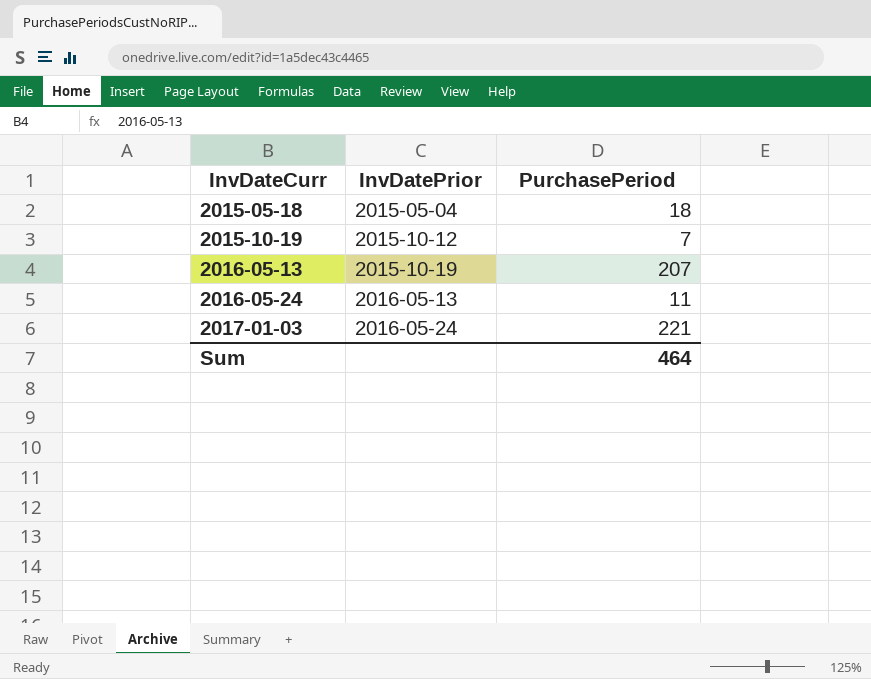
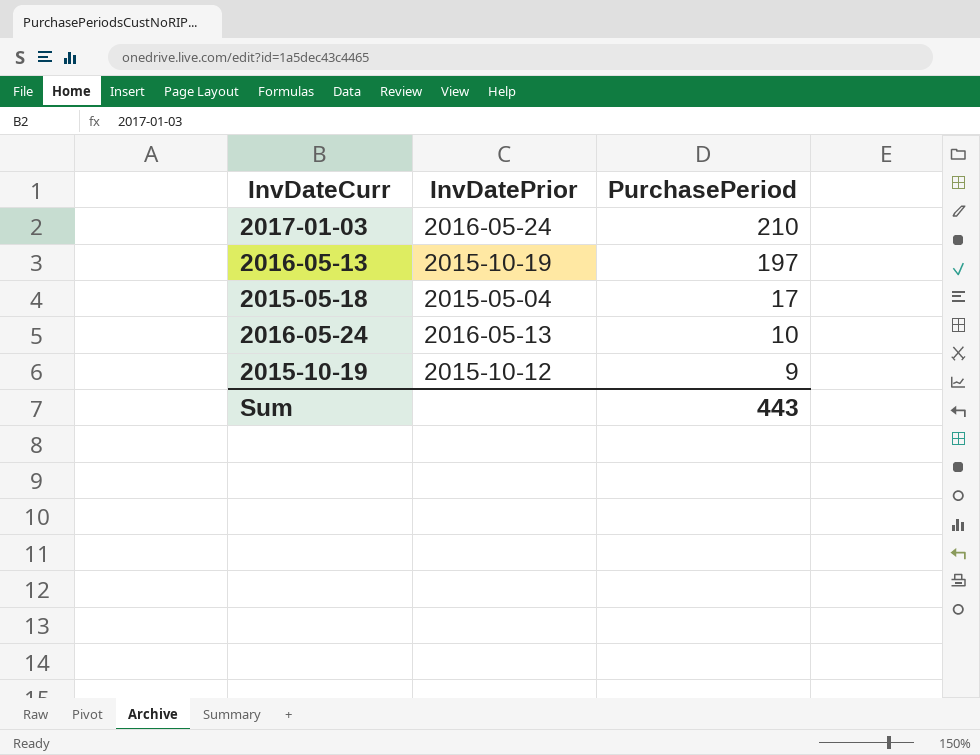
row order: InvDateCurr ascending -> PurchasePeriod descending
2017-01-03 | PurchasePeriod: 221 -> 210
2016-05-13 | PurchasePeriod: 207 -> 197
2015-05-18 | PurchasePeriod: 18 -> 17
2016-05-24 | PurchasePeriod: 11 -> 10
2015-10-19 | PurchasePeriod: 7 -> 9
Sum | PurchasePeriod: 464 -> 443

